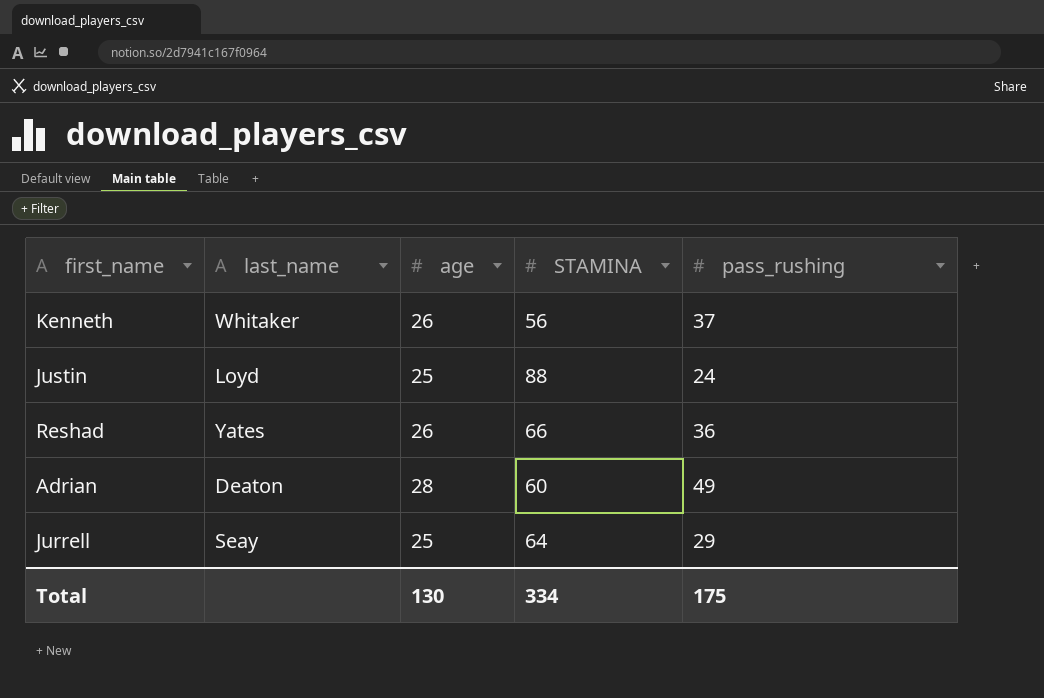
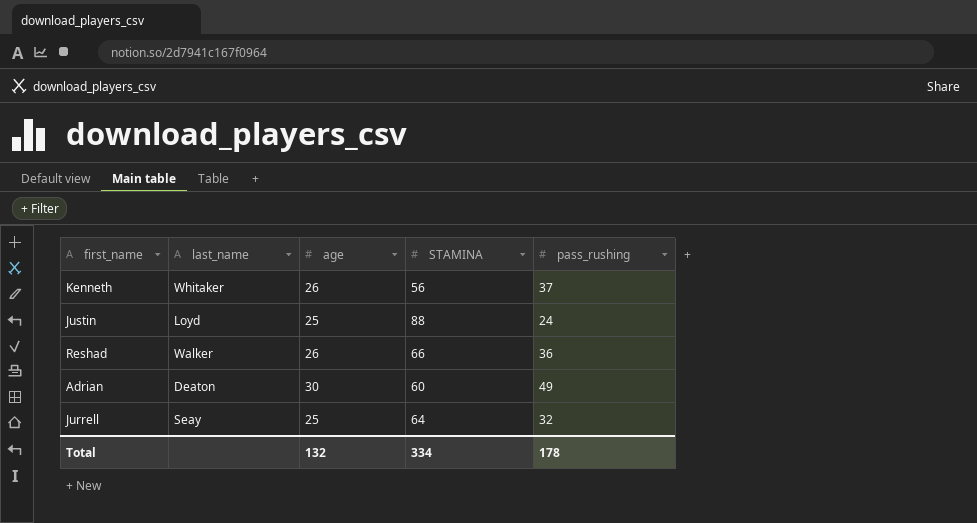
Reshad | last_name: Yates -> Walker
Adrian | age: 28 -> 30
Jurrell | pass_rushing: 29 -> 32
Total | age: 130 -> 132
Total | pass_rushing: 175 -> 178

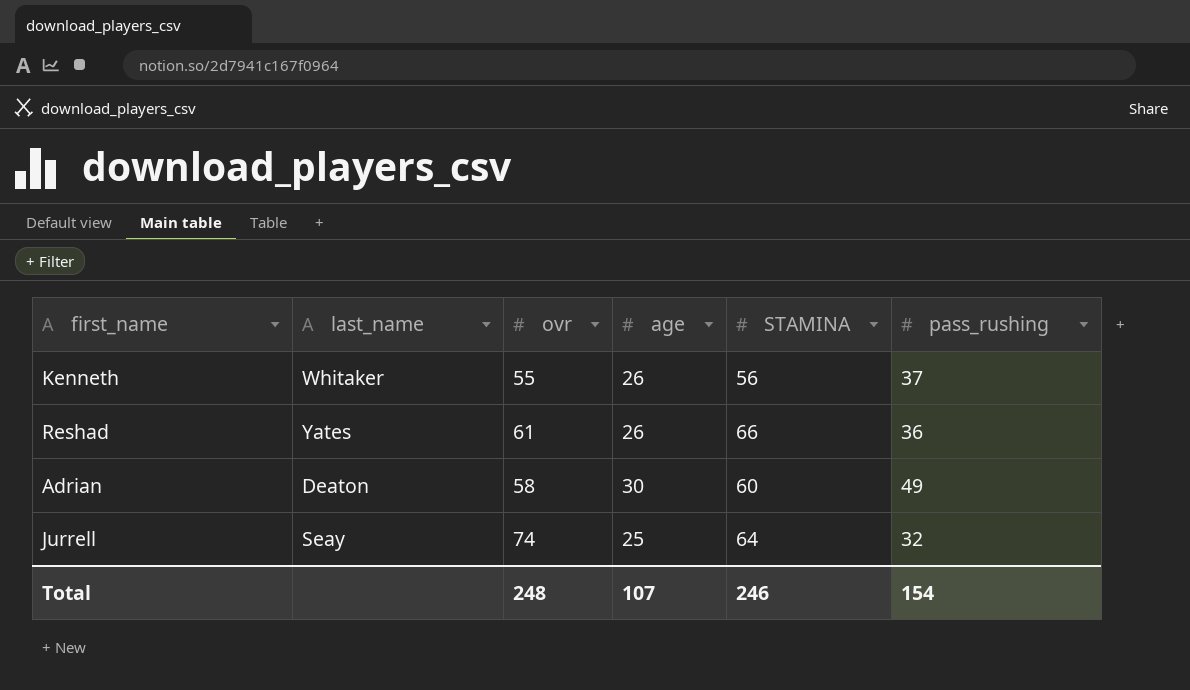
column ovr | position: none -> 3
row Justin: Loyd | 25 | 88 | 24 -> none
Reshad | last_name: Walker -> Yates
Total | age: 132 -> 107
Total | STAMINA: 334 -> 246
Total | pass_rushing: 178 -> 154

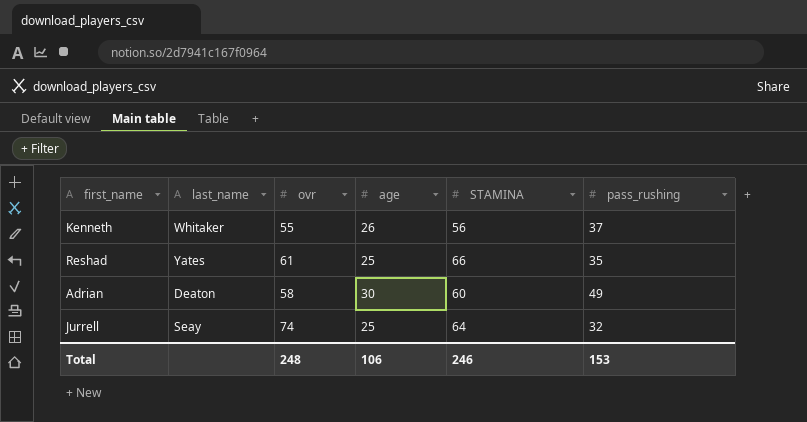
Reshad | age: 26 -> 25
Reshad | pass_rushing: 36 -> 35
Total | age: 107 -> 106
Total | pass_rushing: 154 -> 153

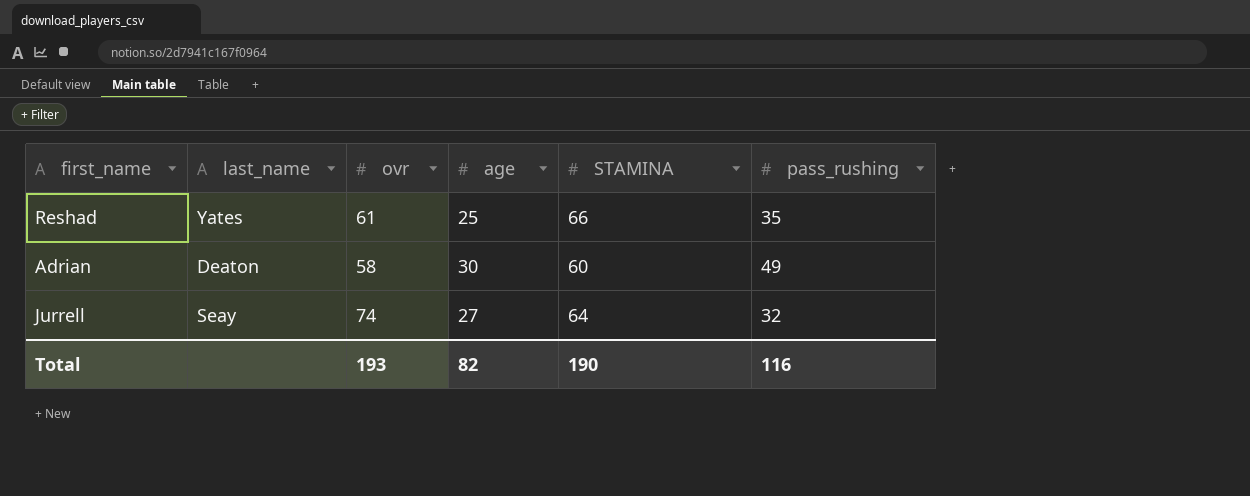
row Kenneth: Whitaker | 55 | 26 | 56 | 37 -> none
Jurrell | age: 25 -> 27
Total | ovr: 248 -> 193
Total | age: 106 -> 82
Total | STAMINA: 246 -> 190
Total | pass_rushing: 153 -> 116

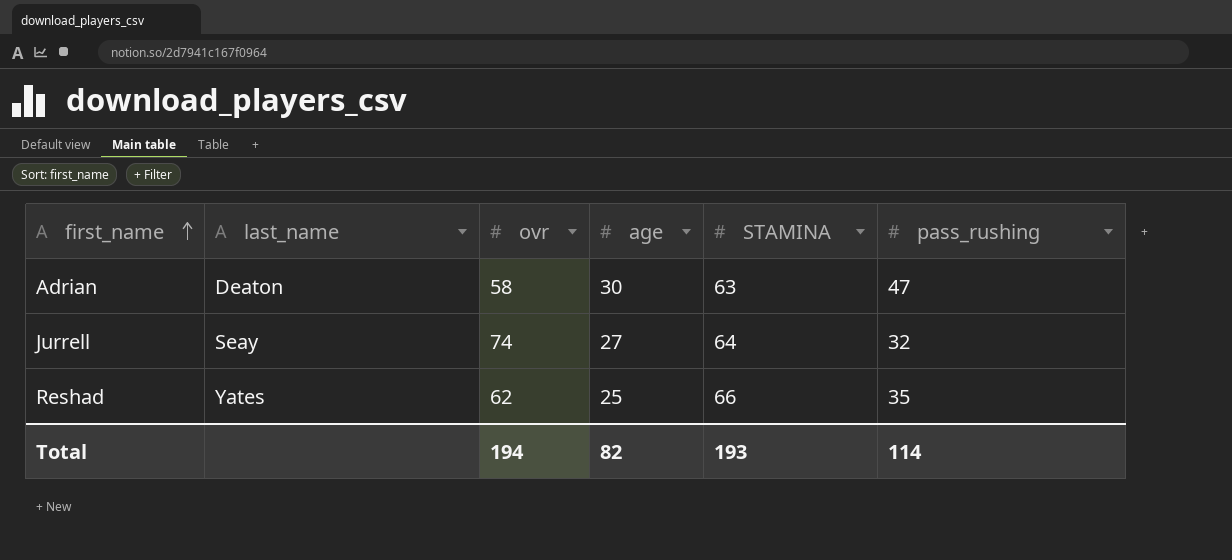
row order: none -> first_name ascending
Adrian | STAMINA: 60 -> 63
Adrian | pass_rushing: 49 -> 47
Reshad | ovr: 61 -> 62
Total | ovr: 193 -> 194
Total | STAMINA: 190 -> 193
Total | pass_rushing: 116 -> 114

